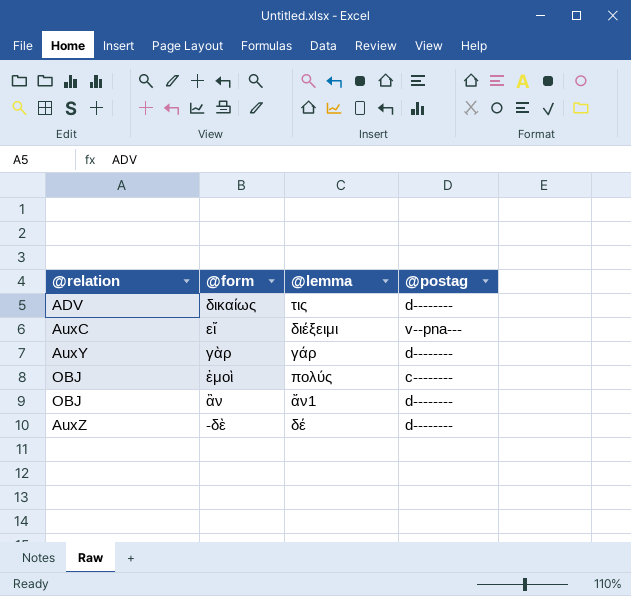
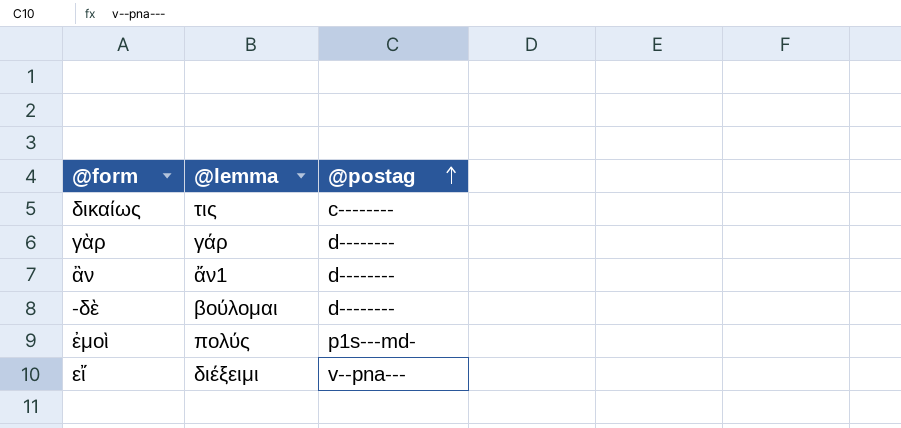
row order: none -> @postag ascending
column @relation | position: 1 -> none
δικαίως | @postag: d-------- -> c--------
-δὲ | @lemma: δέ -> βούλομαι
ἐμοὶ | @postag: c-------- -> p1s---md-

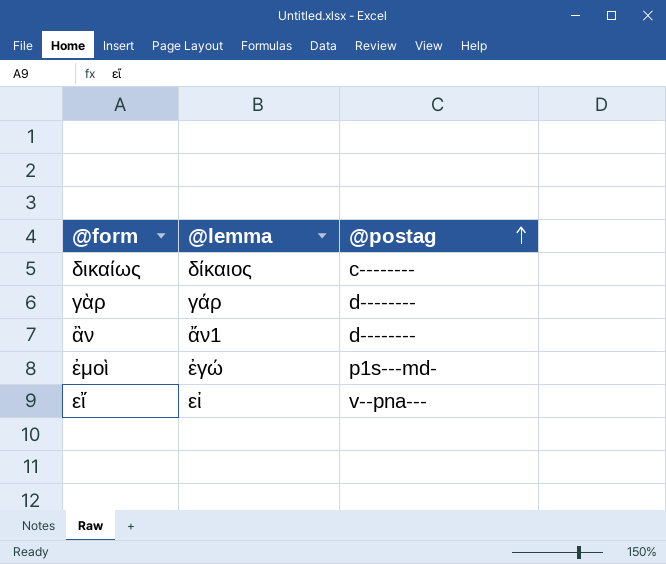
row -δὲ: βούλομαι | d-------- -> none
δικαίως | @lemma: τις -> δίκαιος
ἐμοὶ | @lemma: πολύς -> ἐγώ
εἴ | @lemma: διέξειμι -> εἰ

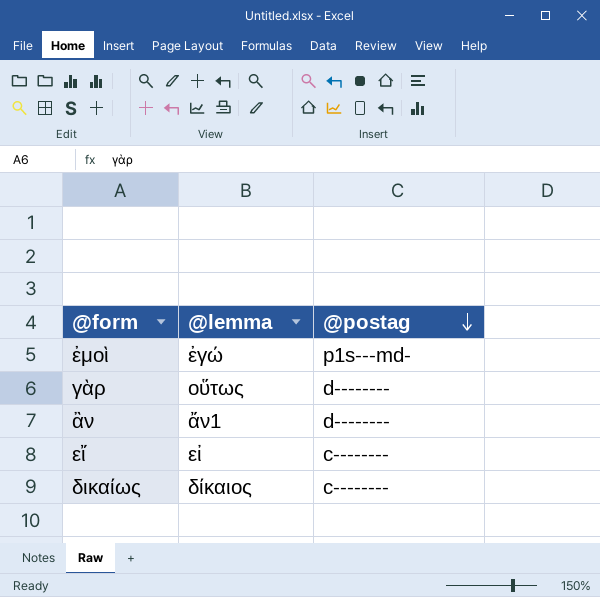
row order: @postag ascending -> @postag descending
γὰρ | @lemma: γάρ -> οὕτως
εἴ | @postag: v--pna--- -> c--------

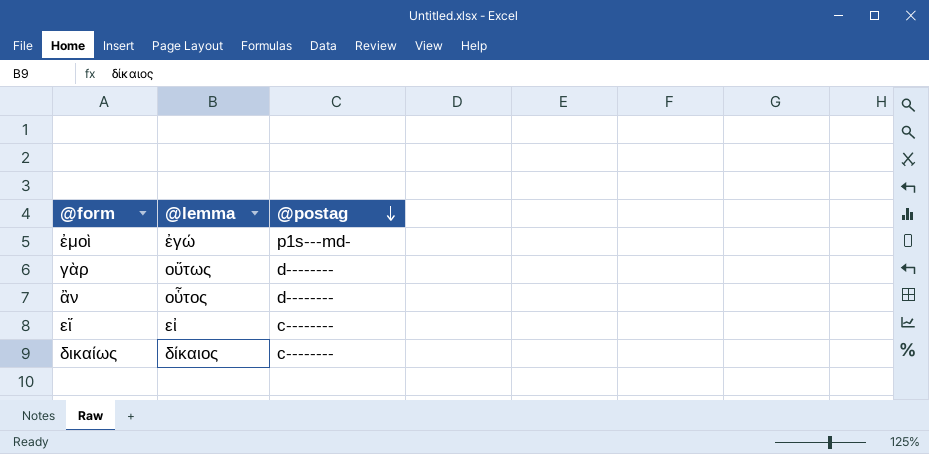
ἂν | @lemma: ἄν1 -> οὗτος

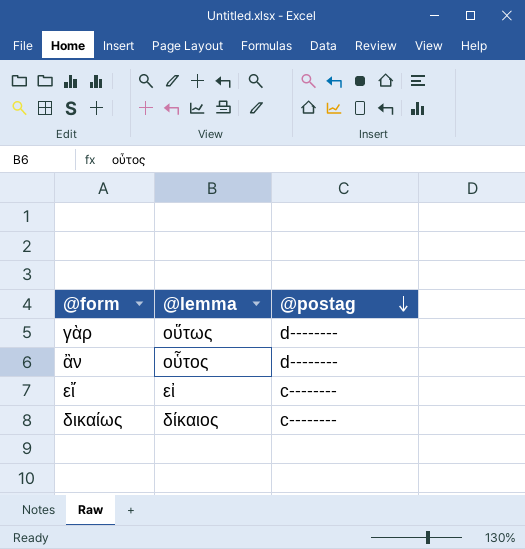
row ἐμοὶ: ἐγώ | p1s---md- -> none

